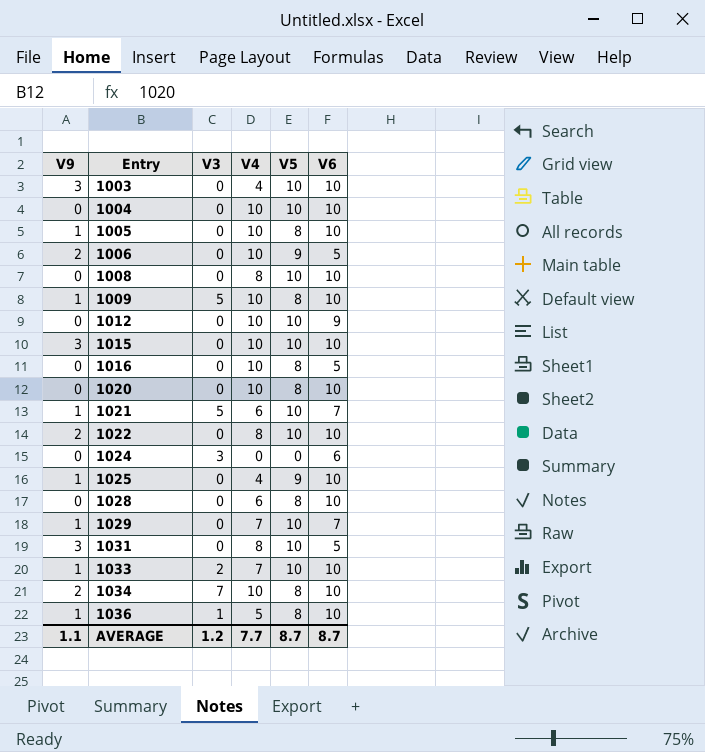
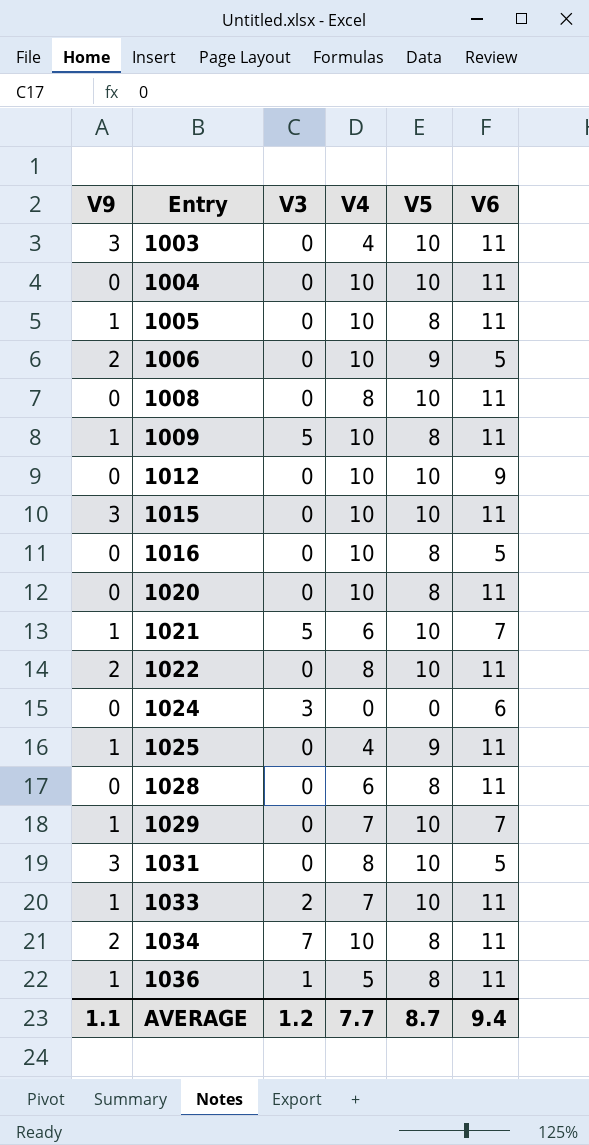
1003 | V6: 10 -> 11
1004 | V6: 10 -> 11
1005 | V6: 10 -> 11
1008 | V6: 10 -> 11
1009 | V6: 10 -> 11
1015 | V6: 10 -> 11
1020 | V6: 10 -> 11
1022 | V6: 10 -> 11
1025 | V6: 10 -> 11
1028 | V6: 10 -> 11
1033 | V6: 10 -> 11
1034 | V6: 10 -> 11
1036 | V6: 10 -> 11
AVERAGE | V6: 8.7 -> 9.4

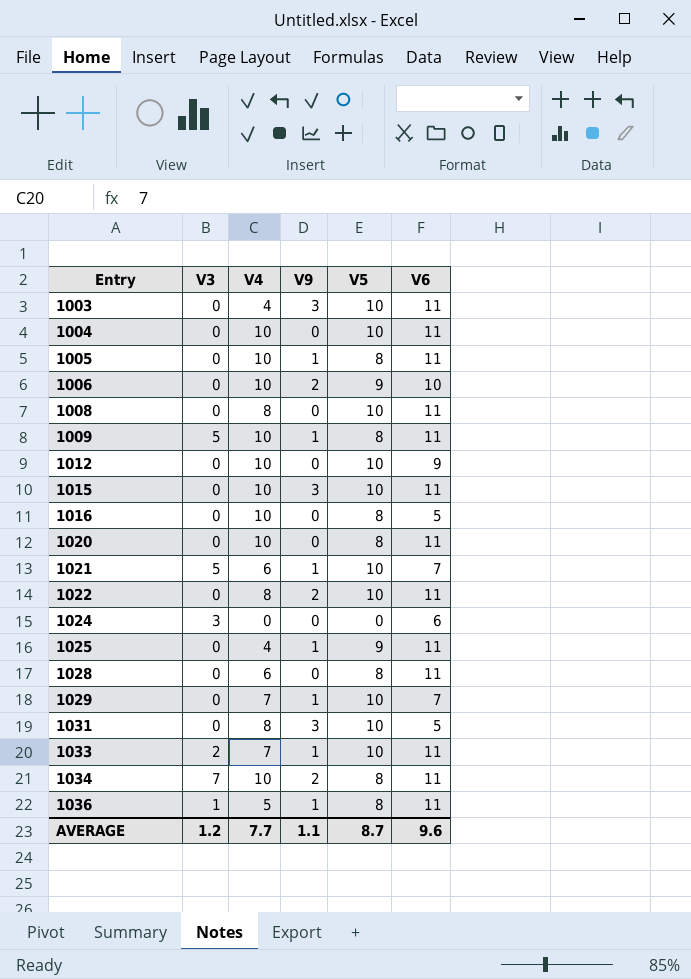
column V9 | position: 1 -> 4
1006 | V6: 5 -> 10
AVERAGE | V6: 9.4 -> 9.6

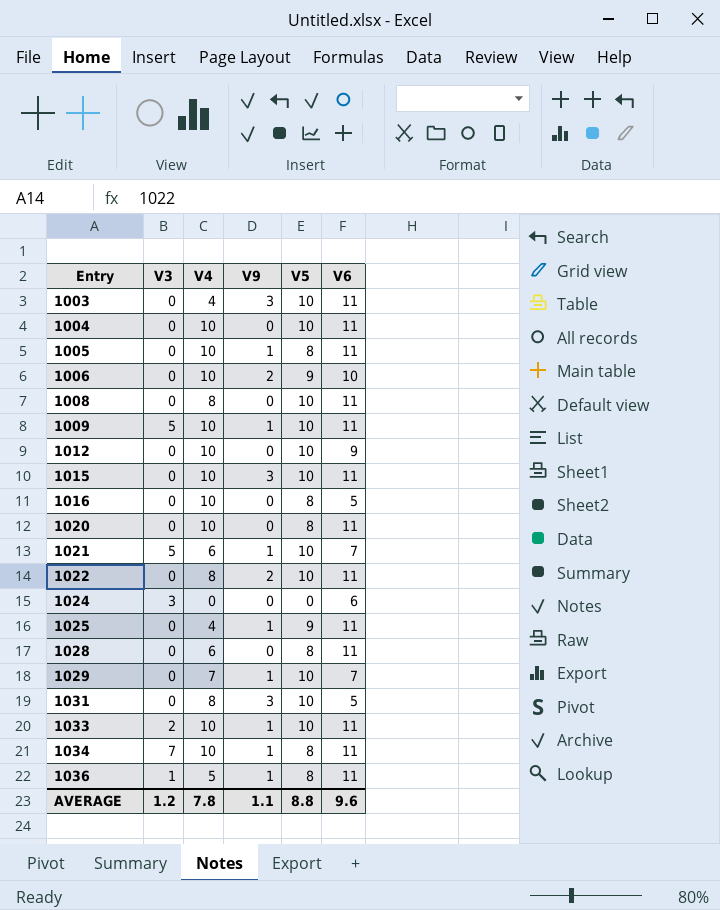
1009 | V5: 8 -> 10
1033 | V4: 7 -> 10
1034 | V9: 2 -> 1
AVERAGE | V4: 7.7 -> 7.8
AVERAGE | V5: 8.7 -> 8.8

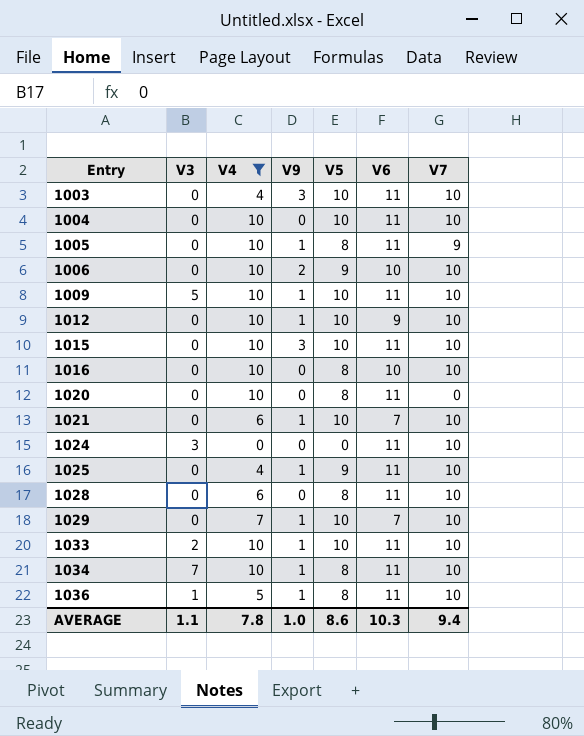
filter: none -> V4 != 8
column V7 | position: none -> 7
1012 | V9: 0 -> 1
1016 | V6: 5 -> 10
1021 | V3: 5 -> 0
1024 | V6: 6 -> 11
AVERAGE | V3: 1.2 -> 1.1
AVERAGE | V9: 1.1 -> 1.0
AVERAGE | V5: 8.8 -> 8.6
AVERAGE | V6: 9.6 -> 10.3

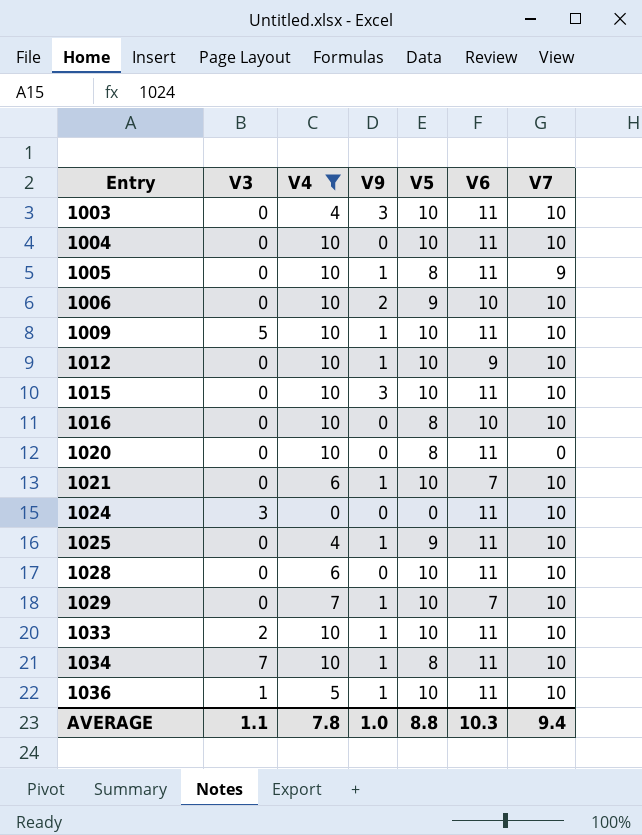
1028 | V5: 8 -> 10
1036 | V5: 8 -> 10
AVERAGE | V5: 8.6 -> 8.8

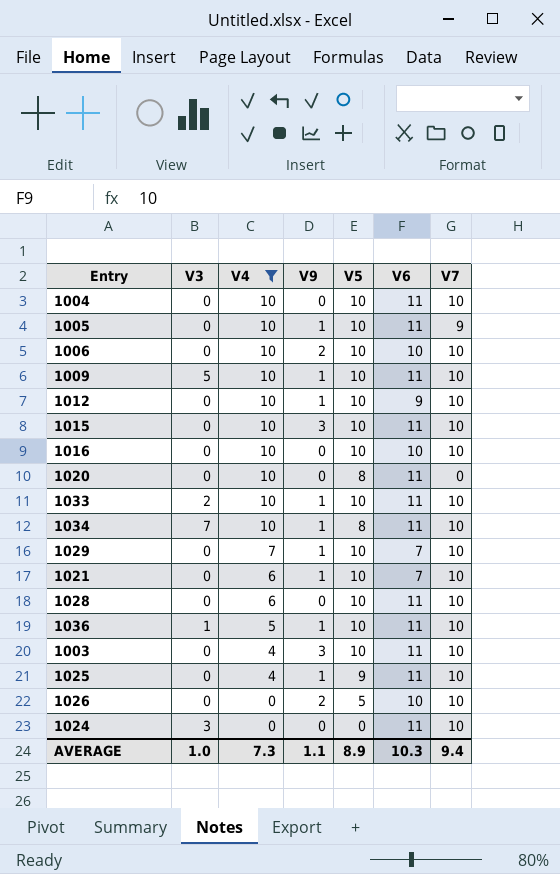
row order: Entry ascending -> V4 descending
1005 | V5: 8 -> 10
1006 | V5: 9 -> 10
1016 | V5: 8 -> 10
row 1026: none -> 0 | 0 | 2 | 5 | 10 | 10
AVERAGE | V3: 1.1 -> 1.0
AVERAGE | V4: 7.8 -> 7.3
AVERAGE | V9: 1.0 -> 1.1
AVERAGE | V5: 8.8 -> 8.9

